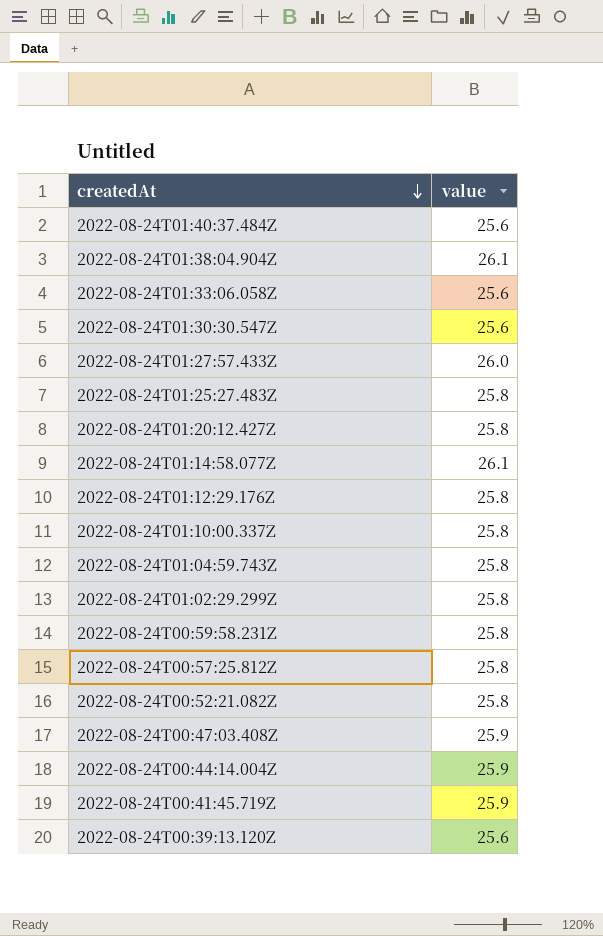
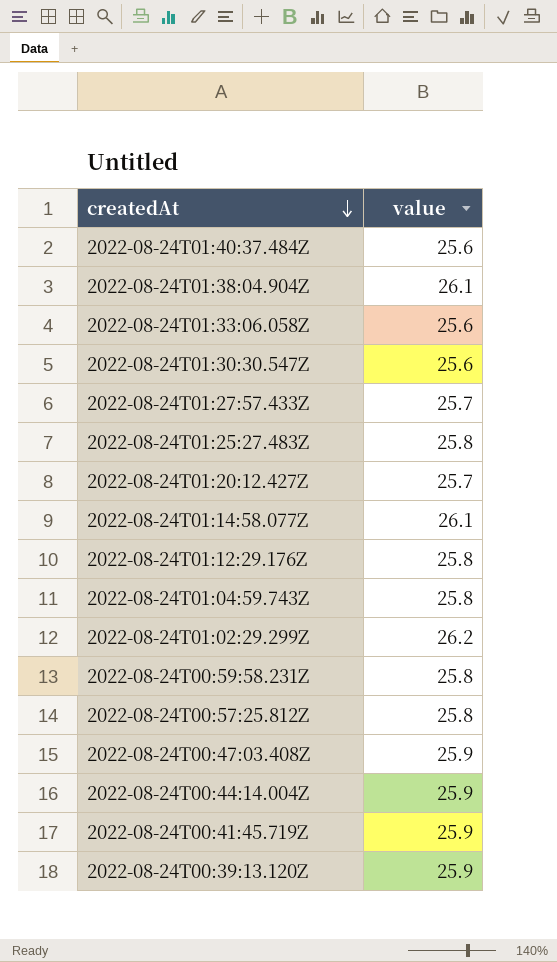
row 2022-08-24T01:10:00.337Z: 25.8 -> none
row 2022-08-24T00:52:21.082Z: 25.8 -> none
2022-08-24T01:27:57.433Z | value: 26.0 -> 25.7
2022-08-24T01:20:12.427Z | value: 25.8 -> 25.7
2022-08-24T01:02:29.299Z | value: 25.8 -> 26.2
2022-08-24T00:39:13.120Z | value: 25.6 -> 25.9

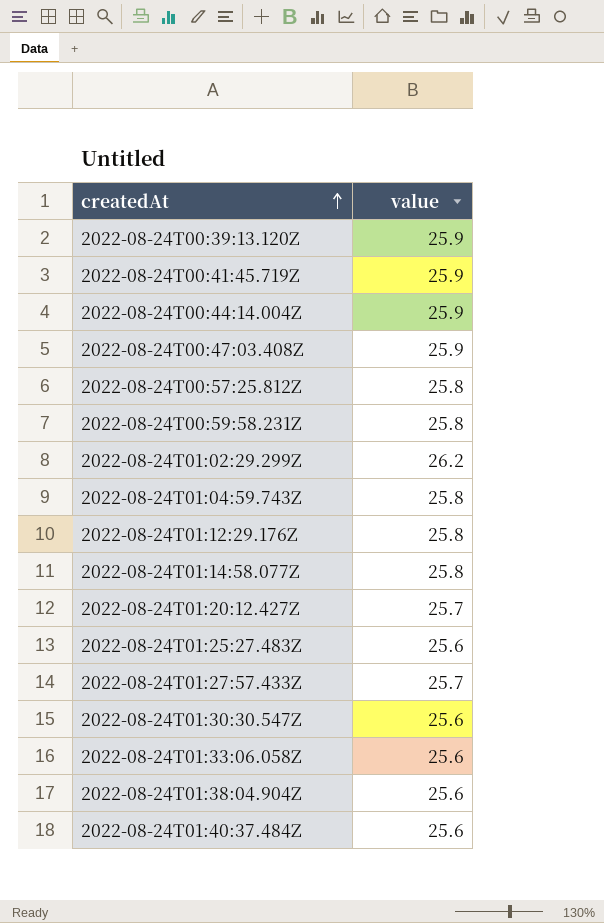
row order: createdAt descending -> createdAt ascending
2022-08-24T01:14:58.077Z | value: 26.1 -> 25.8
2022-08-24T01:25:27.483Z | value: 25.8 -> 25.6
2022-08-24T01:38:04.904Z | value: 26.1 -> 25.6

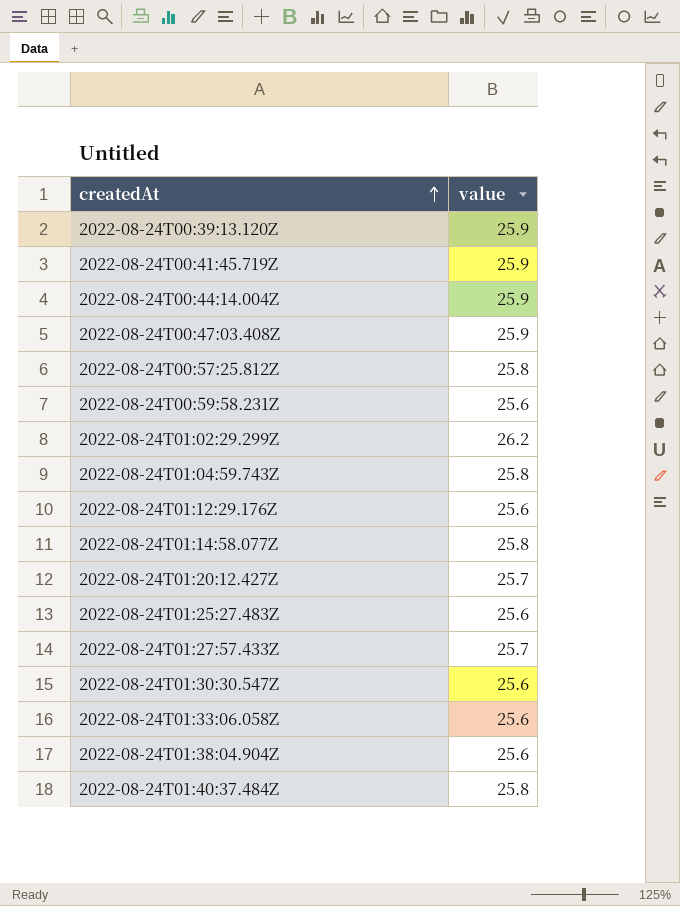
2022-08-24T00:59:58.231Z | value: 25.8 -> 25.6
2022-08-24T01:12:29.176Z | value: 25.8 -> 25.6
2022-08-24T01:40:37.484Z | value: 25.6 -> 25.8

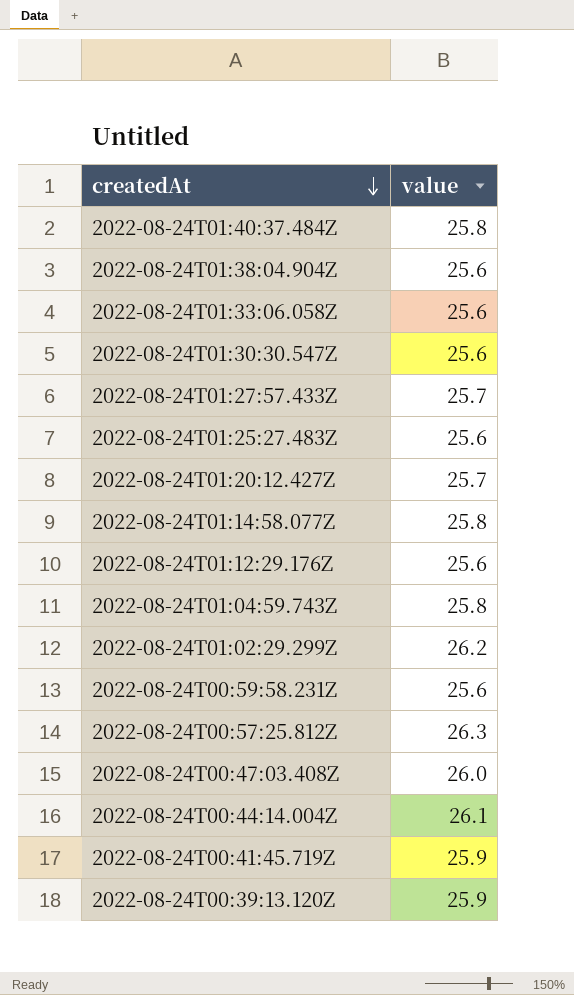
row order: createdAt ascending -> createdAt descending
2022-08-24T00:57:25.812Z | value: 25.8 -> 26.3
2022-08-24T00:47:03.408Z | value: 25.9 -> 26.0
2022-08-24T00:44:14.004Z | value: 25.9 -> 26.1

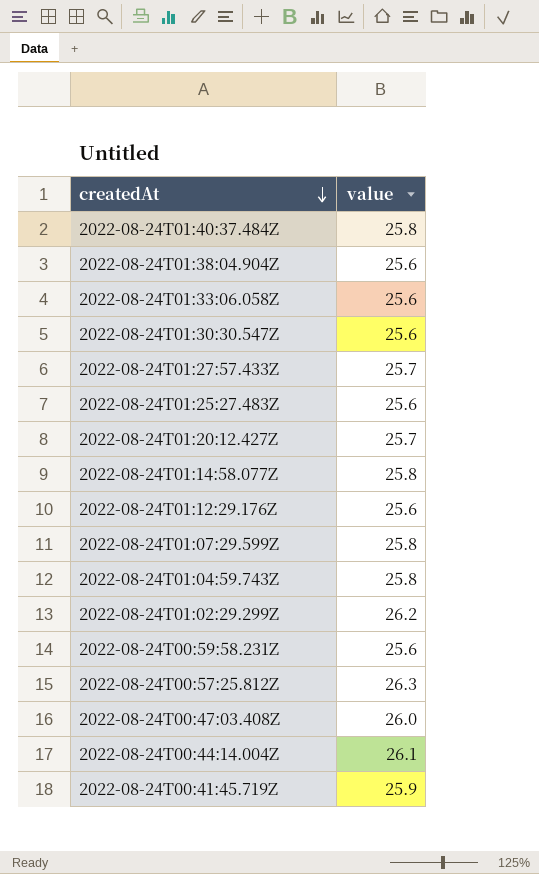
row 2022-08-24T00:39:13.120Z: 25.9 -> none
row 2022-08-24T01:07:29.599Z: none -> 25.8

